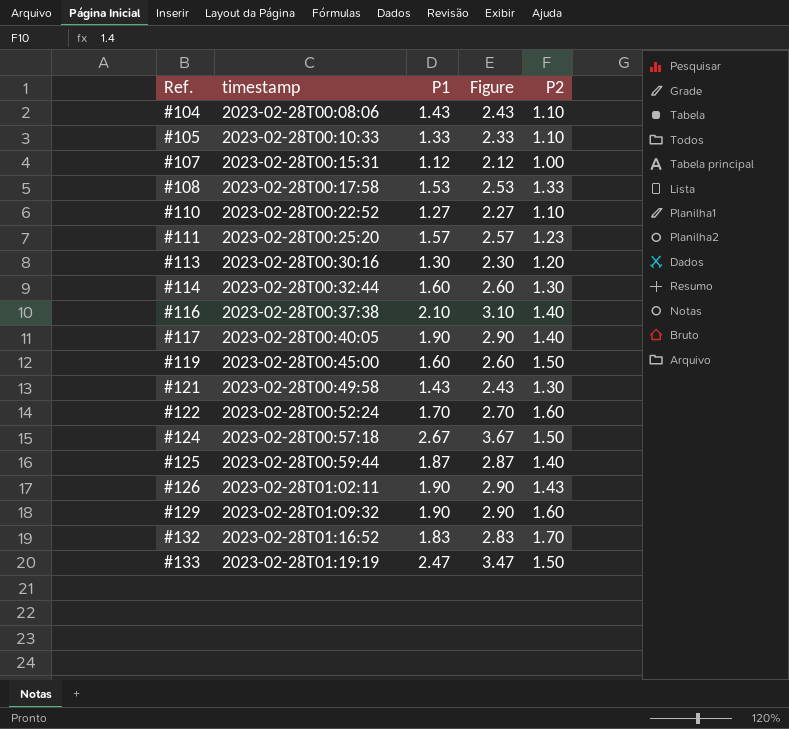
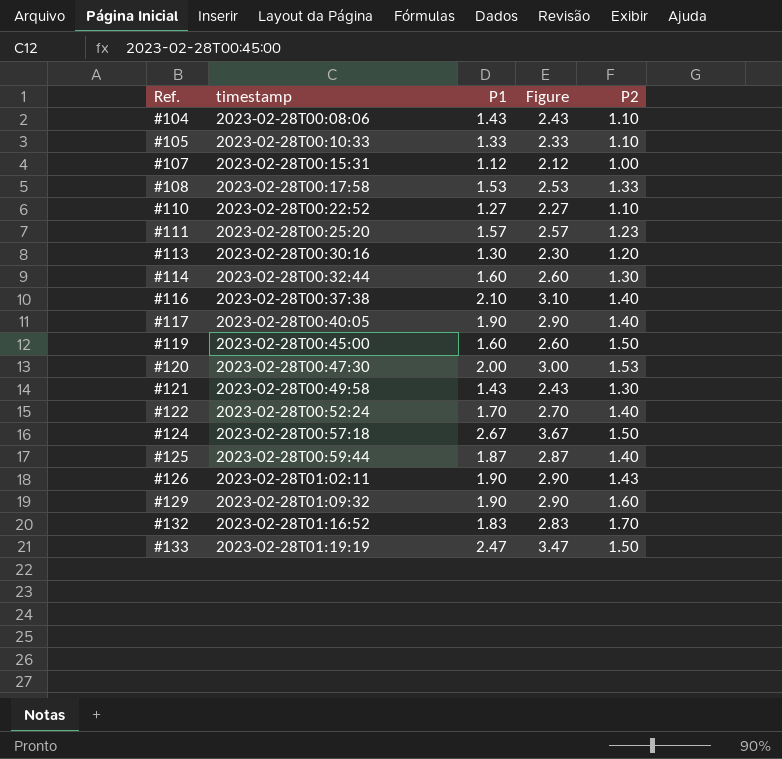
row #120: none -> 2023-02-28T00:47:30 | 2.00 | 3.00 | 1.53
#122 | P2: 1.60 -> 1.40

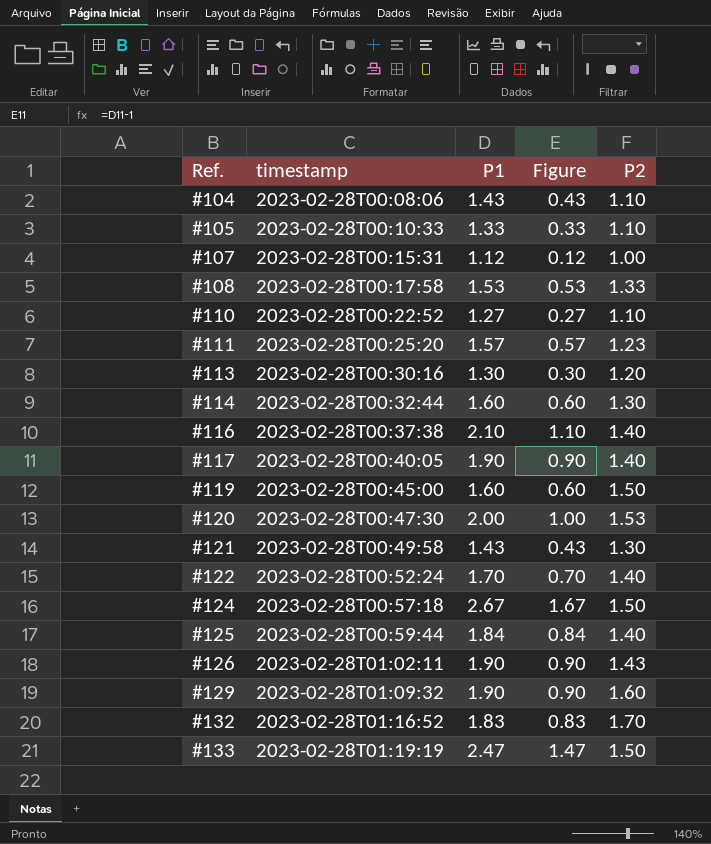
column Figure | formula: [P1] + 1 -> [P1] - 1
#125 | P1: 1.87 -> 1.84

